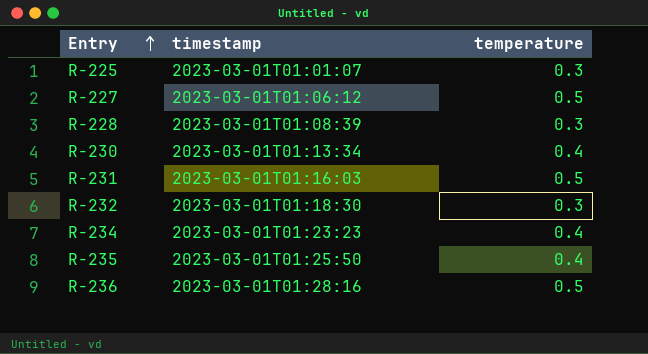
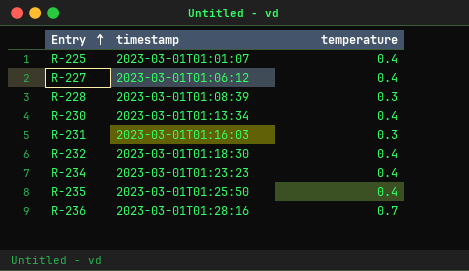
R-225 | temperature: 0.3 -> 0.4
R-227 | temperature: 0.5 -> 0.4
R-231 | temperature: 0.5 -> 0.3
R-232 | temperature: 0.3 -> 0.4
R-236 | temperature: 0.5 -> 0.7

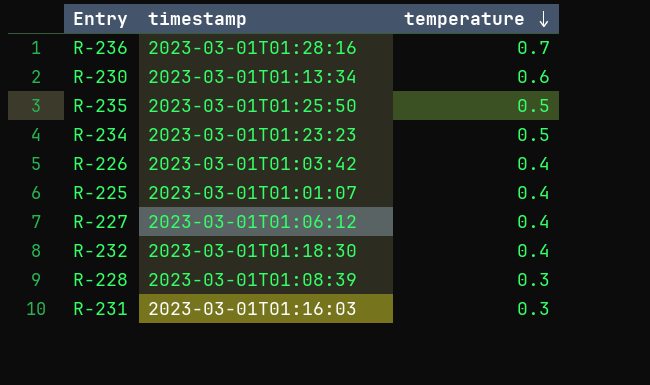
row order: Entry ascending -> temperature descending
R-230 | temperature: 0.4 -> 0.6
R-235 | temperature: 0.4 -> 0.5
R-234 | temperature: 0.4 -> 0.5
row R-226: none -> 2023-03-01T01:03:42 | 0.4

